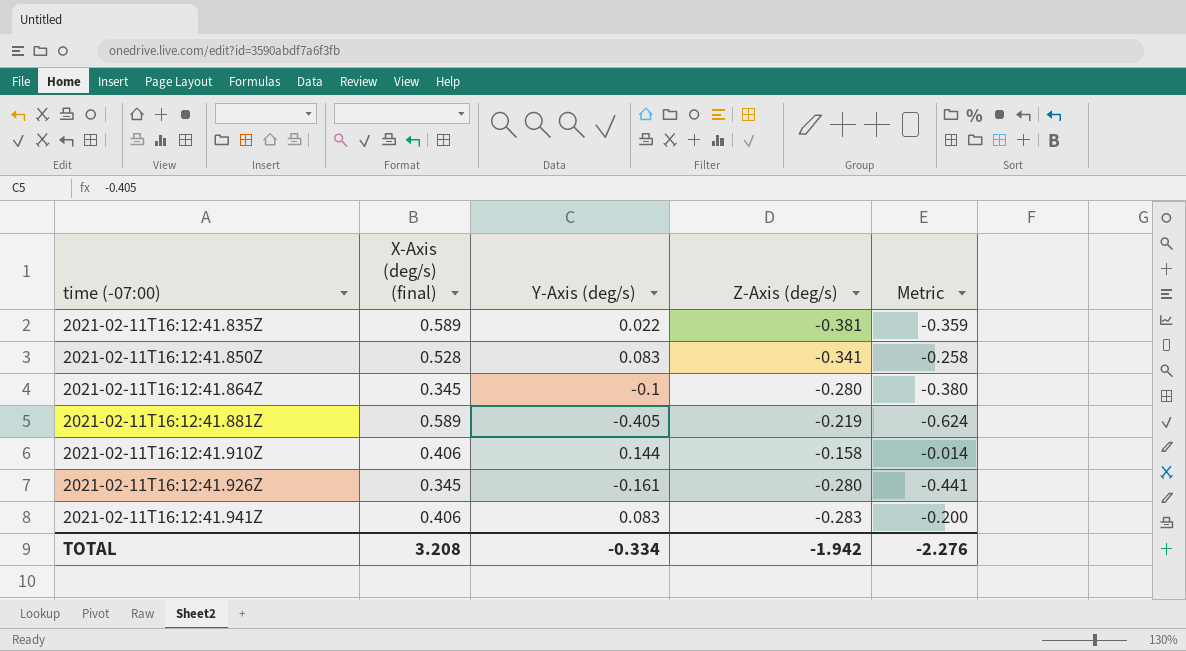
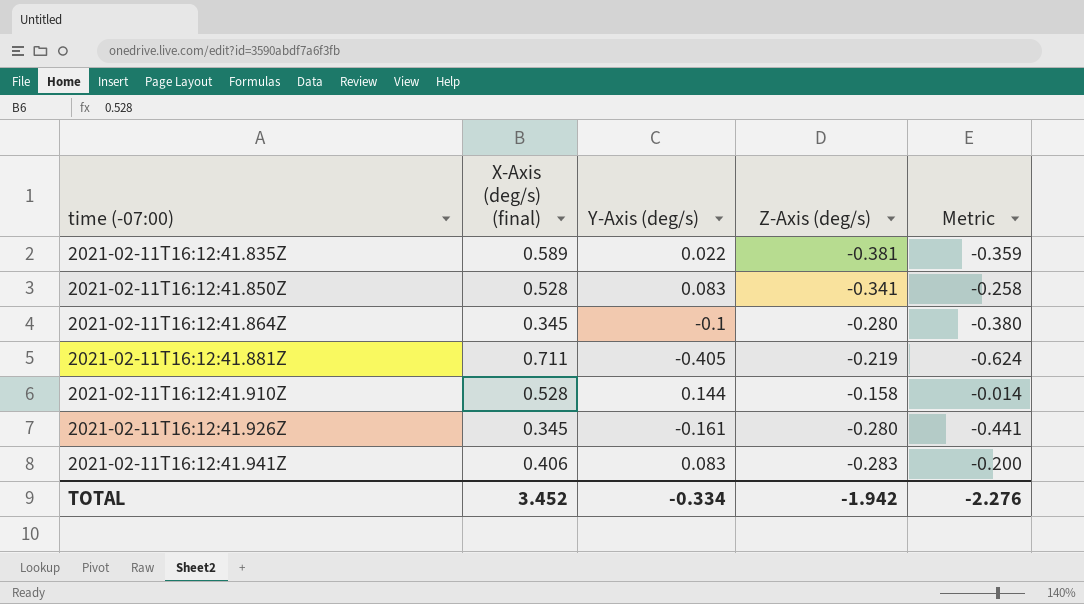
2021-02-11T16:12:41.881Z | X-Axis (deg/s) (final): 0.589 -> 0.711
2021-02-11T16:12:41.910Z | X-Axis (deg/s) (final): 0.406 -> 0.528
TOTAL | X-Axis (deg/s) (final): 3.208 -> 3.452

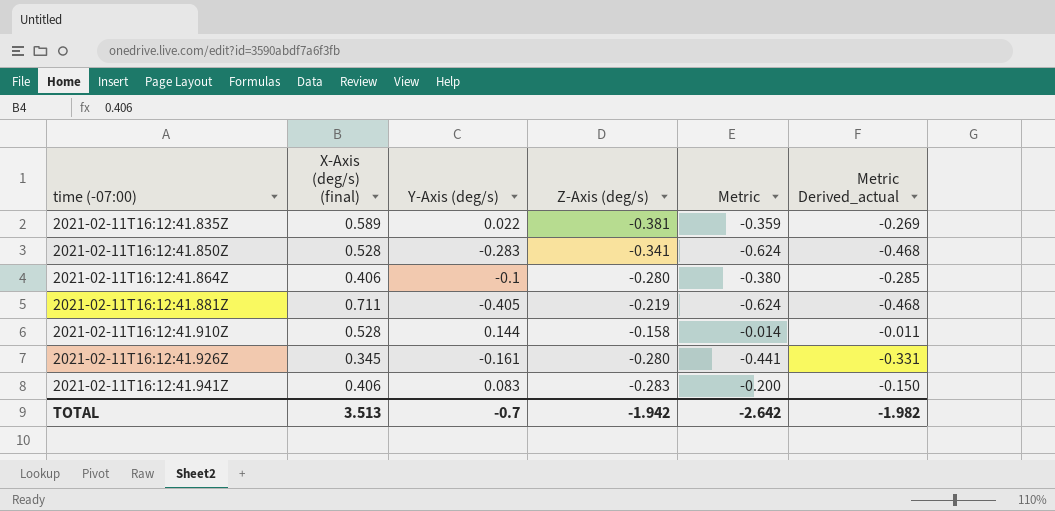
column Metric Derived_actual | formula: none -> [Metric] * 0.75
2021-02-11T16:12:41.850Z | Y-Axis (deg/s): 0.083 -> -0.283
2021-02-11T16:12:41.850Z | Metric: -0.258 -> -0.624
2021-02-11T16:12:41.864Z | X-Axis (deg/s) (final): 0.345 -> 0.406
TOTAL | X-Axis (deg/s) (final): 3.452 -> 3.513
TOTAL | Y-Axis (deg/s): -0.334 -> -0.7
TOTAL | Metric: -2.276 -> -2.642

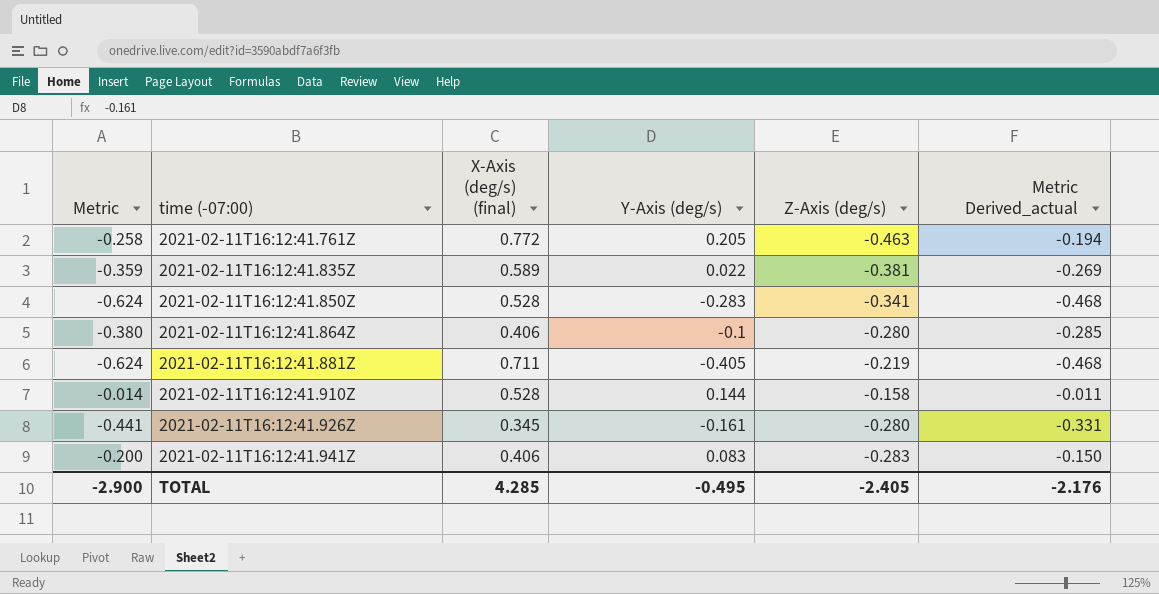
column Metric | position: 5 -> 1
row 2021-02-11T16:12:41.761Z: none -> -0.258 | 0.772 | 0.205 | -0.463 | -0.194
TOTAL | Metric: -2.642 -> -2.900
TOTAL | X-Axis (deg/s) (final): 3.513 -> 4.285
TOTAL | Y-Axis (deg/s): -0.7 -> -0.495
TOTAL | Z-Axis (deg/s): -1.942 -> -2.405
TOTAL | Metric Derived_actual: -1.982 -> -2.176

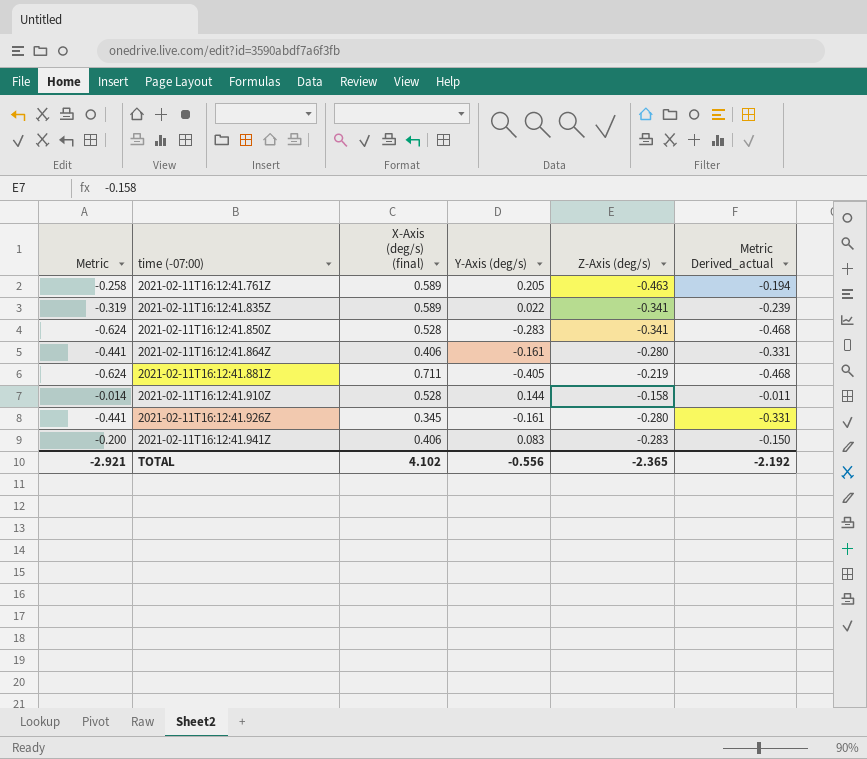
2021-02-11T16:12:41.761Z | X-Axis (deg/s) (final): 0.772 -> 0.589
2021-02-11T16:12:41.835Z | Metric: -0.359 -> -0.319
2021-02-11T16:12:41.835Z | Z-Axis (deg/s): -0.381 -> -0.341
2021-02-11T16:12:41.835Z | Metric Derived_actual: -0.269 -> -0.239
2021-02-11T16:12:41.864Z | Metric: -0.380 -> -0.441
2021-02-11T16:12:41.864Z | Y-Axis (deg/s): -0.1 -> -0.161
2021-02-11T16:12:41.864Z | Metric Derived_actual: -0.285 -> -0.331
TOTAL | Metric: -2.900 -> -2.921
TOTAL | X-Axis (deg/s) (final): 4.285 -> 4.102
TOTAL | Y-Axis (deg/s): -0.495 -> -0.556
TOTAL | Z-Axis (deg/s): -2.405 -> -2.365
TOTAL | Metric Derived_actual: -2.176 -> -2.192

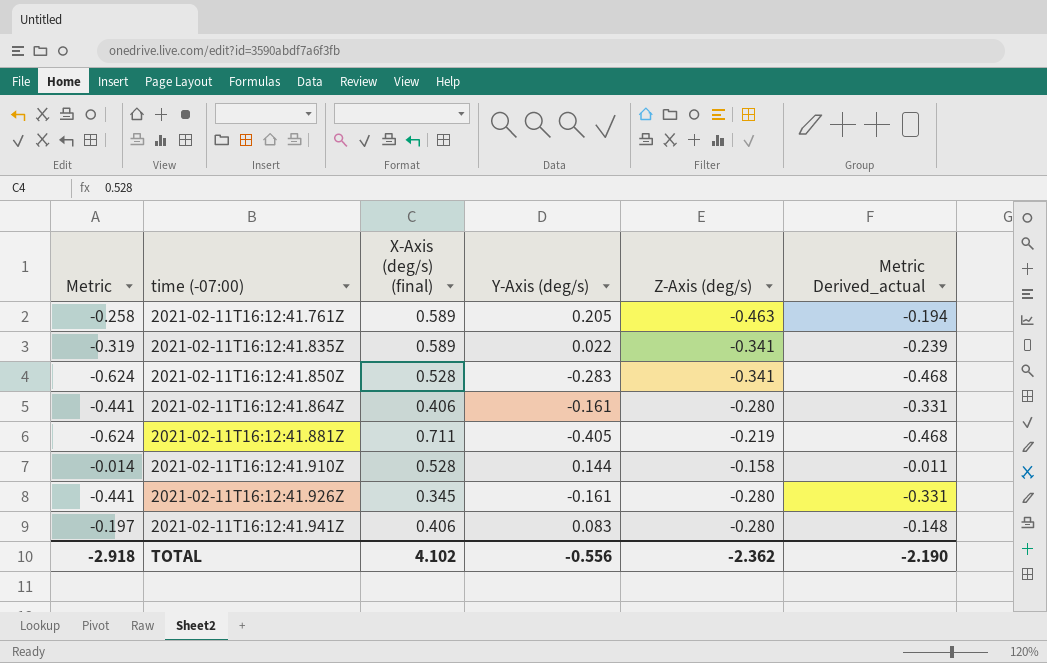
2021-02-11T16:12:41.941Z | Metric: -0.200 -> -0.197
2021-02-11T16:12:41.941Z | Z-Axis (deg/s): -0.283 -> -0.280
2021-02-11T16:12:41.941Z | Metric Derived_actual: -0.150 -> -0.148
TOTAL | Metric: -2.921 -> -2.918
TOTAL | Z-Axis (deg/s): -2.365 -> -2.362
TOTAL | Metric Derived_actual: -2.192 -> -2.190

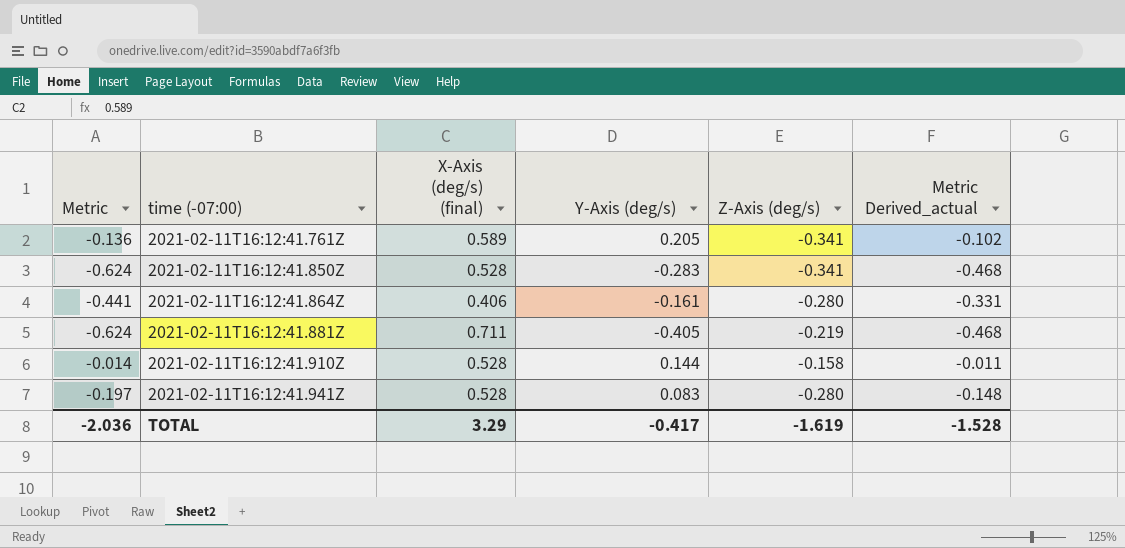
row 2021-02-11T16:12:41.835Z: -0.319 | 0.589 | 0.022 | -0.341 | -0.239 -> none
row 2021-02-11T16:12:41.926Z: -0.441 | 0.345 | -0.161 | -0.280 | -0.331 -> none
2021-02-11T16:12:41.761Z | Metric: -0.258 -> -0.136
2021-02-11T16:12:41.761Z | Z-Axis (deg/s): -0.463 -> -0.341
2021-02-11T16:12:41.761Z | Metric Derived_actual: -0.194 -> -0.102
2021-02-11T16:12:41.941Z | X-Axis (deg/s) (final): 0.406 -> 0.528
TOTAL | Metric: -2.918 -> -2.036
TOTAL | X-Axis (deg/s) (final): 4.102 -> 3.29
TOTAL | Y-Axis (deg/s): -0.556 -> -0.417
TOTAL | Z-Axis (deg/s): -2.362 -> -1.619
TOTAL | Metric Derived_actual: -2.190 -> -1.528

